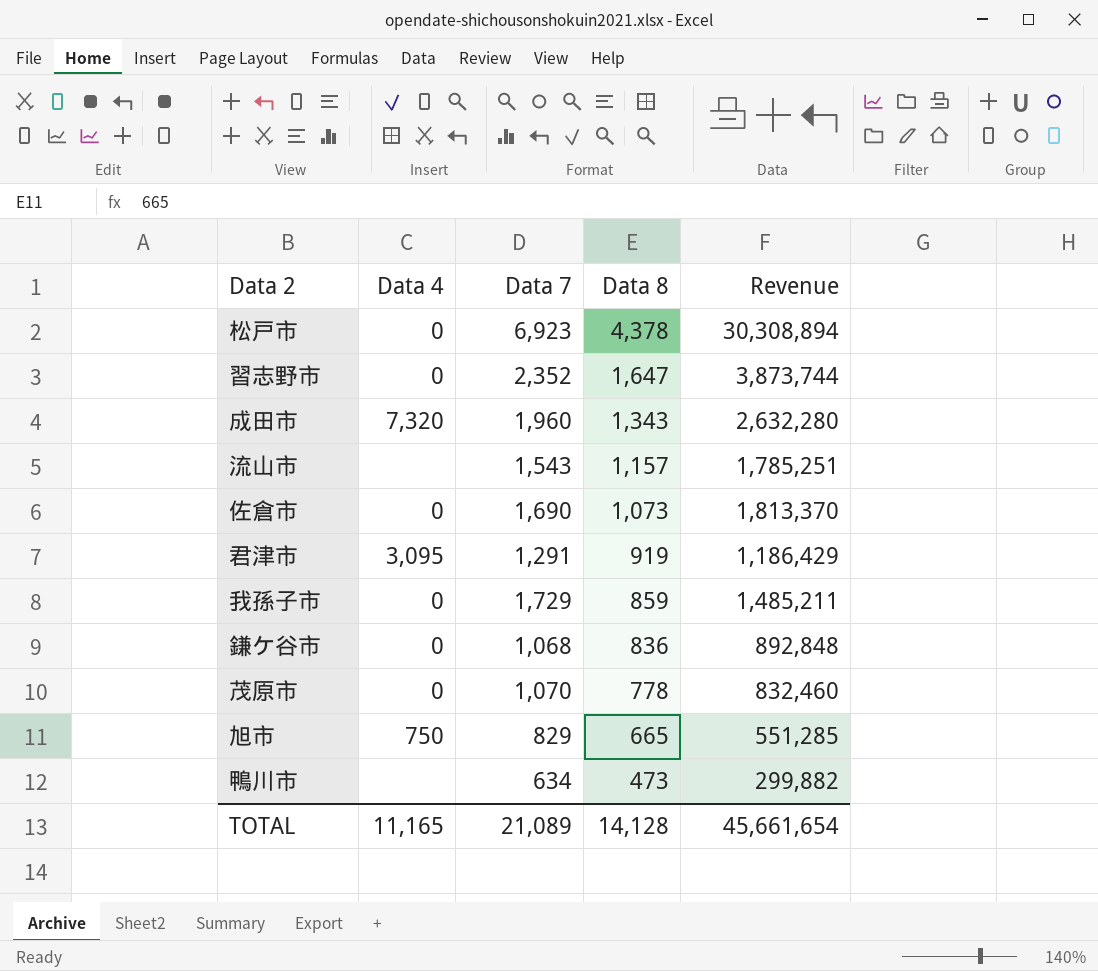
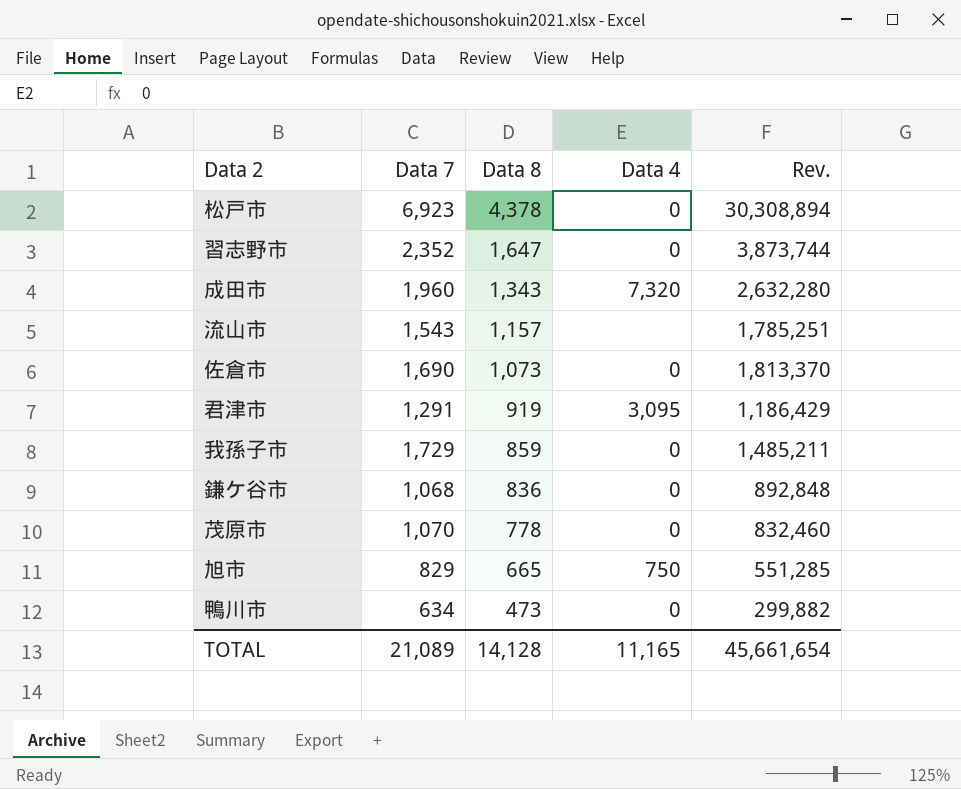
column Data 4 | position: 2 -> 4
column name: Revenue -> Rev.
鴨川市 | Data 4: none -> 0

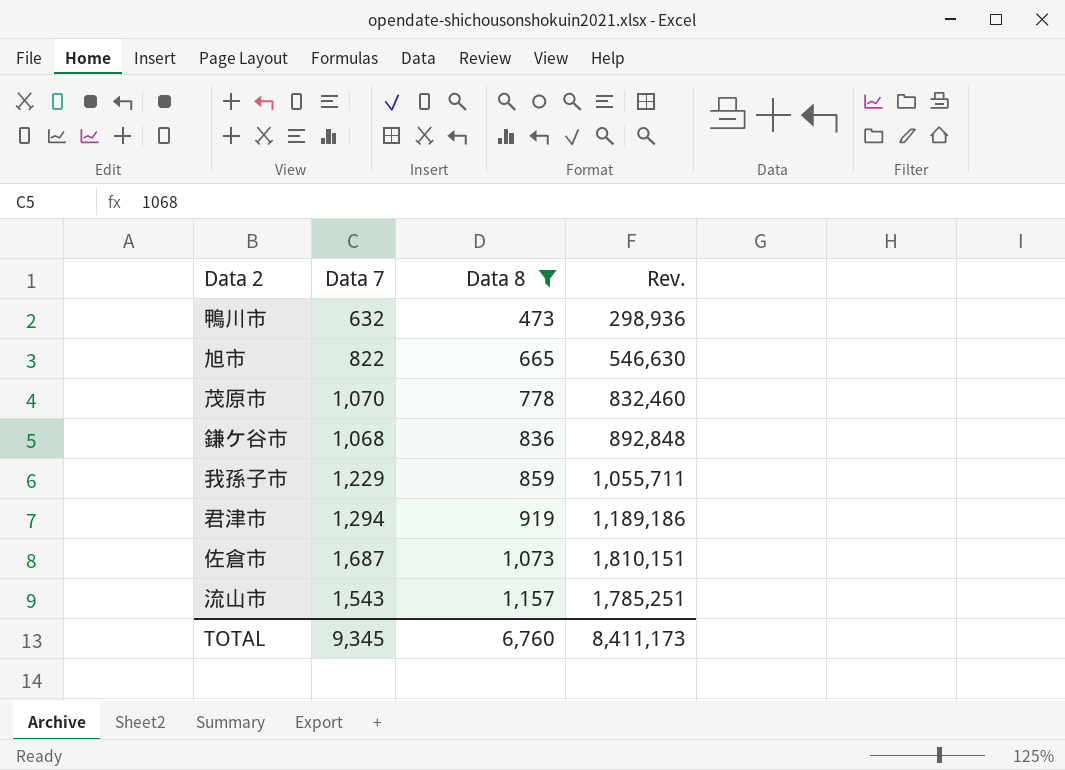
filter: none -> Data 8 <= 1,157
row order: Data 8 descending -> Data 8 ascending
column Data 4 | position: 4 -> none
鴨川市 | Data 7: 634 -> 632
鴨川市 | Rev.: 299,882 -> 298,936
旭市 | Data 7: 829 -> 822
旭市 | Rev.: 551,285 -> 546,630
我孫子市 | Data 7: 1,729 -> 1,229
我孫子市 | Rev.: 1,485,211 -> 1,055,711
君津市 | Data 7: 1,291 -> 1,294
君津市 | Rev.: 1,186,429 -> 1,189,186
佐倉市 | Data 7: 1,690 -> 1,687
佐倉市 | Rev.: 1,813,370 -> 1,810,151
TOTAL | Data 7: 21,089 -> 9,345
TOTAL | Data 8: 14,128 -> 6,760
TOTAL | Rev.: 45,661,654 -> 8,411,173

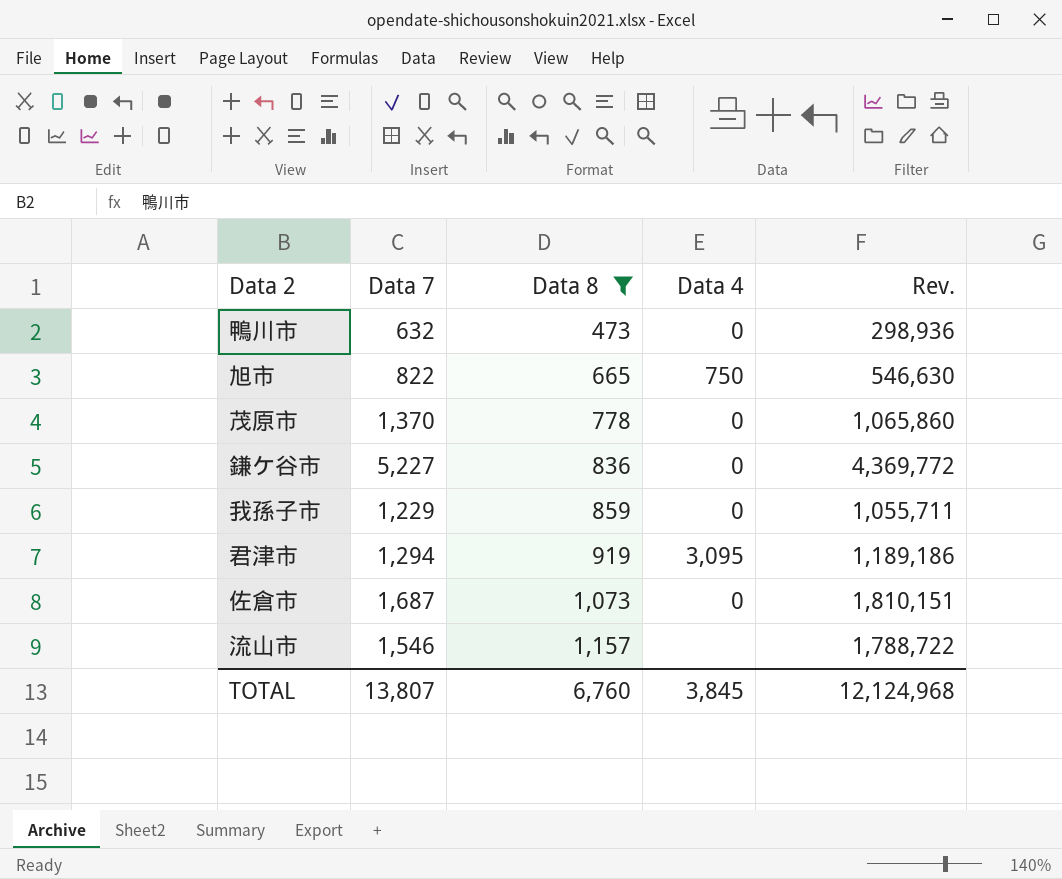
column Data 4 | position: none -> 4
茂原市 | Data 7: 1,070 -> 1,370
茂原市 | Rev.: 832,460 -> 1,065,860
鎌ケ谷市 | Data 7: 1,068 -> 5,227
鎌ケ谷市 | Rev.: 892,848 -> 4,369,772
流山市 | Data 7: 1,543 -> 1,546
流山市 | Rev.: 1,785,251 -> 1,788,722
TOTAL | Data 7: 9,345 -> 13,807
TOTAL | Rev.: 8,411,173 -> 12,124,968

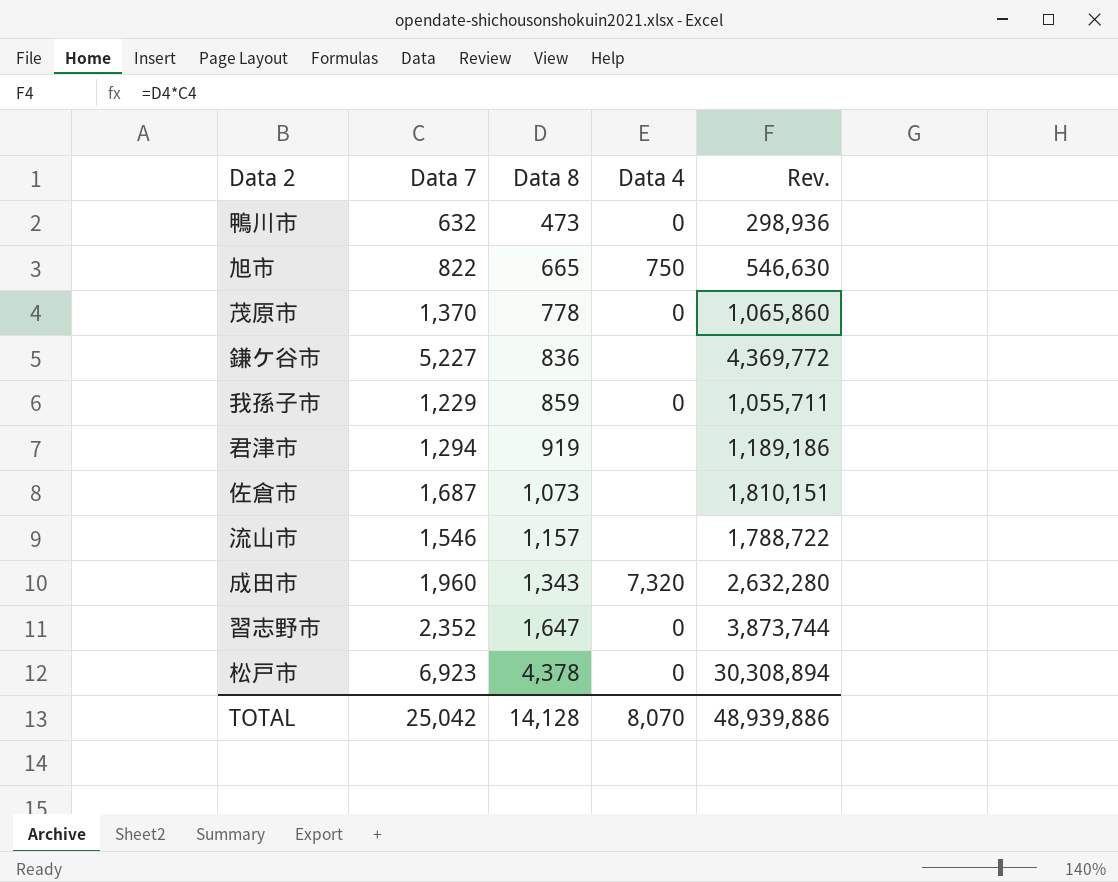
filter: Data 8 <= 1,157 -> none
鎌ケ谷市 | Data 4: 0 -> none
君津市 | Data 4: 3,095 -> none
佐倉市 | Data 4: 0 -> none
TOTAL | Data 7: 13,807 -> 25,042
TOTAL | Data 8: 6,760 -> 14,128
TOTAL | Data 4: 3,845 -> 8,070
TOTAL | Rev.: 12,124,968 -> 48,939,886

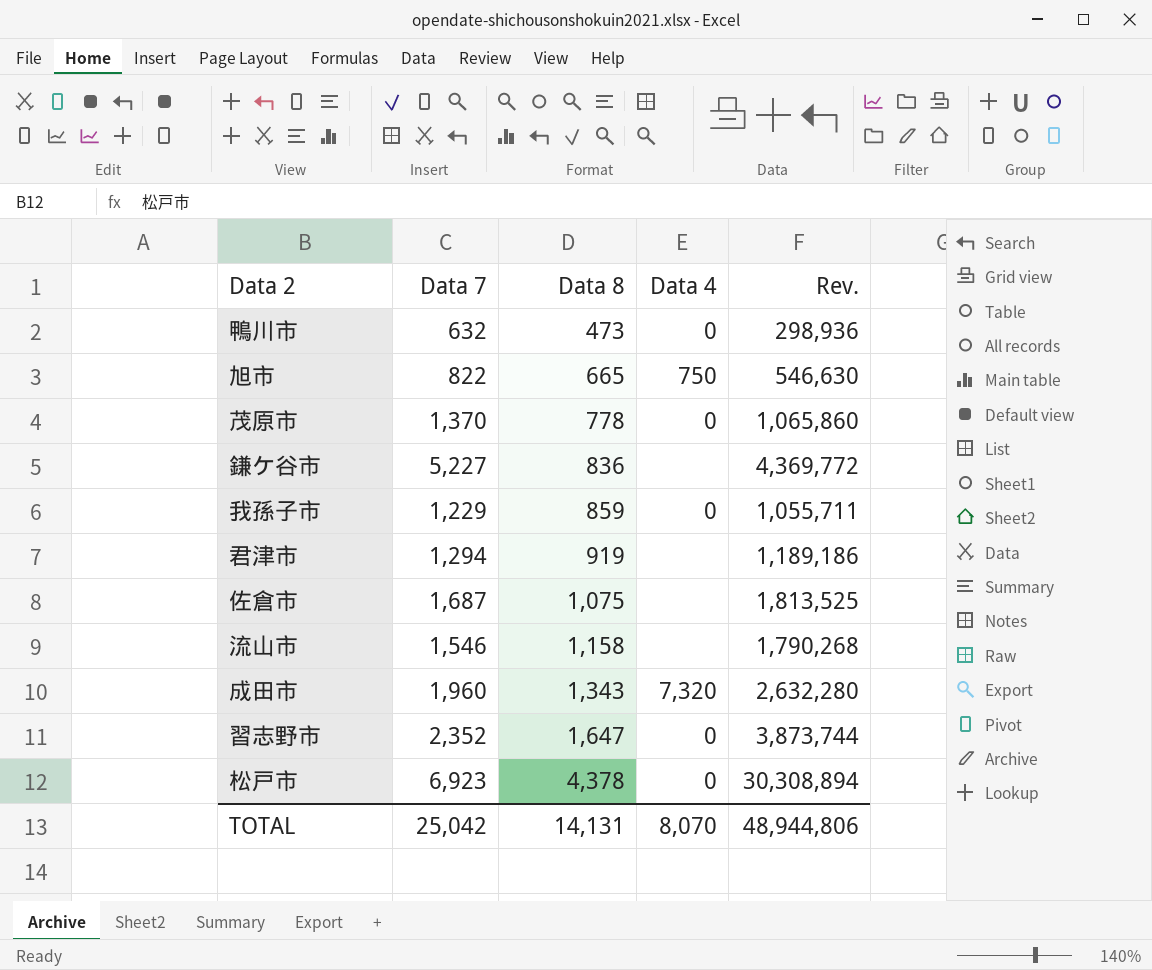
佐倉市 | Data 8: 1,073 -> 1,075
佐倉市 | Rev.: 1,810,151 -> 1,813,525
流山市 | Data 8: 1,157 -> 1,158
流山市 | Rev.: 1,788,722 -> 1,790,268
TOTAL | Data 8: 14,128 -> 14,131
TOTAL | Rev.: 48,939,886 -> 48,944,806

